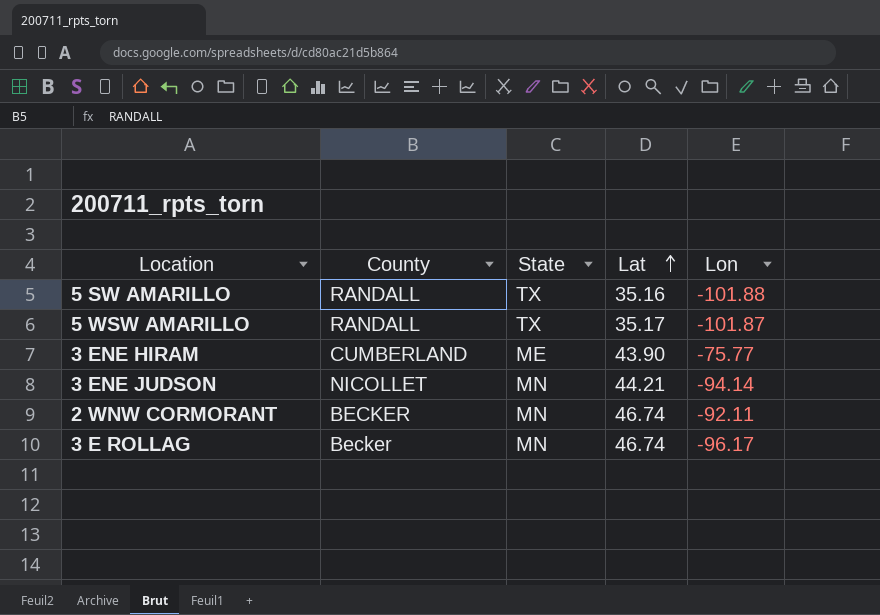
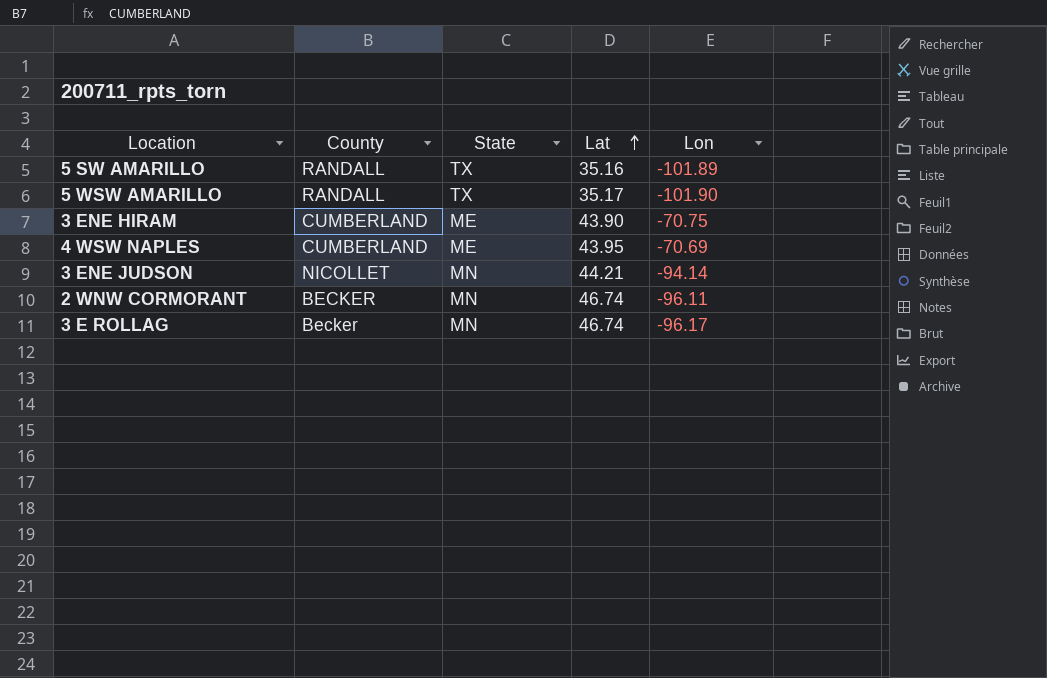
5 SW AMARILLO | Lon: -101.88 -> -101.89
5 WSW AMARILLO | Lon: -101.87 -> -101.90
3 ENE HIRAM | Lon: -75.77 -> -70.75
row 4 WSW NAPLES: none -> CUMBERLAND | ME | 43.95 | -70.69
2 WNW CORMORANT | Lon: -92.11 -> -96.11

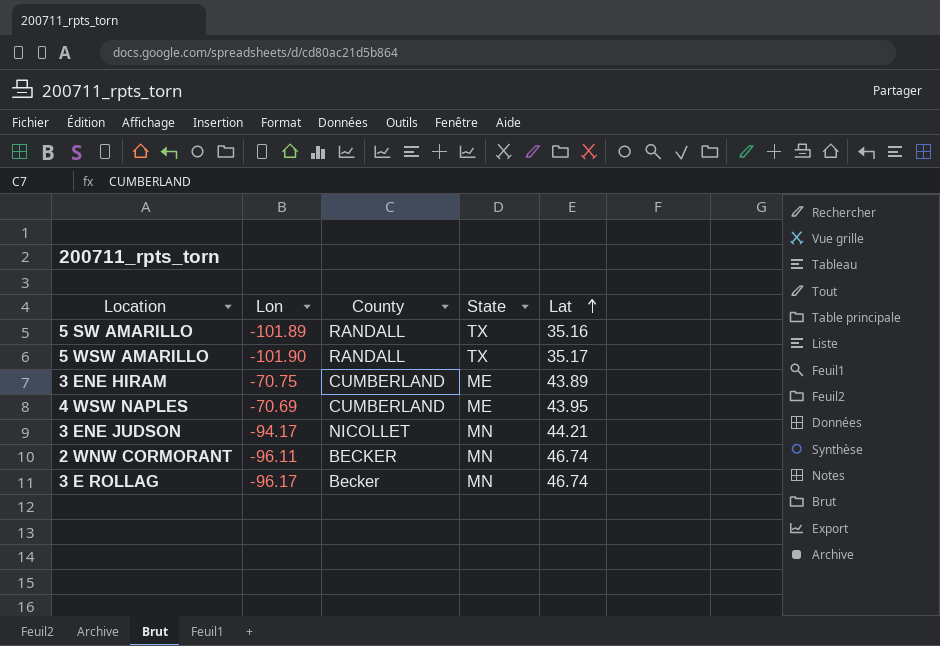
column Lon | position: 5 -> 2
3 ENE HIRAM | Lat: 43.90 -> 43.89
3 ENE JUDSON | Lon: -94.14 -> -94.17

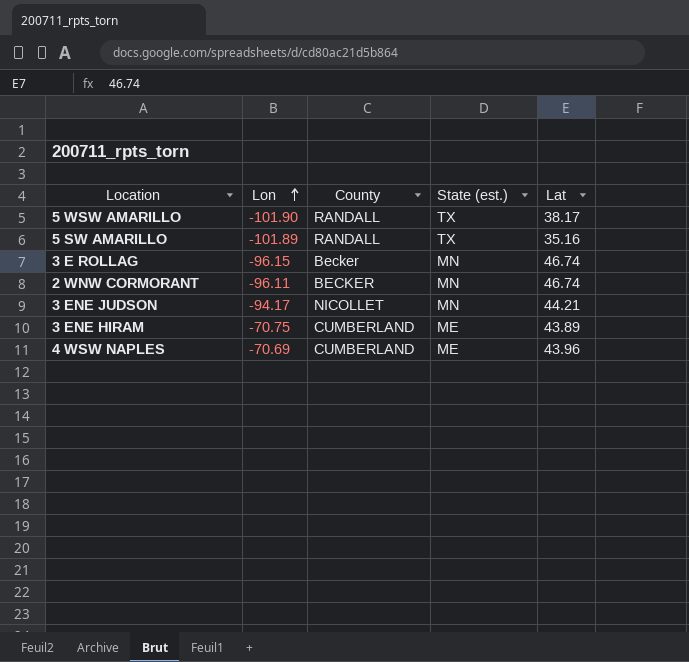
row order: Lat ascending -> Lon ascending
column name: State -> State (est.)
5 WSW AMARILLO | Lat: 35.17 -> 38.17
3 E ROLLAG | Lon: -96.17 -> -96.15
4 WSW NAPLES | Lat: 43.95 -> 43.96

